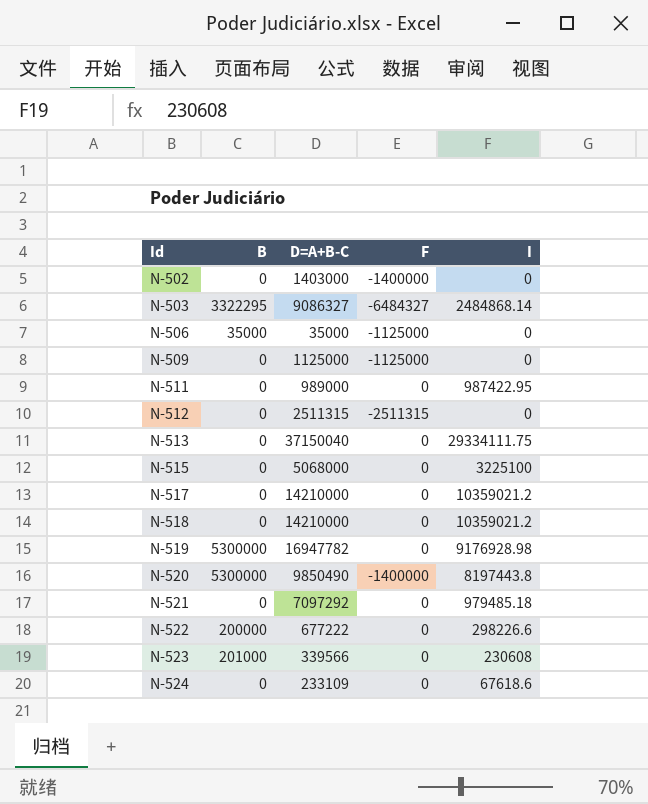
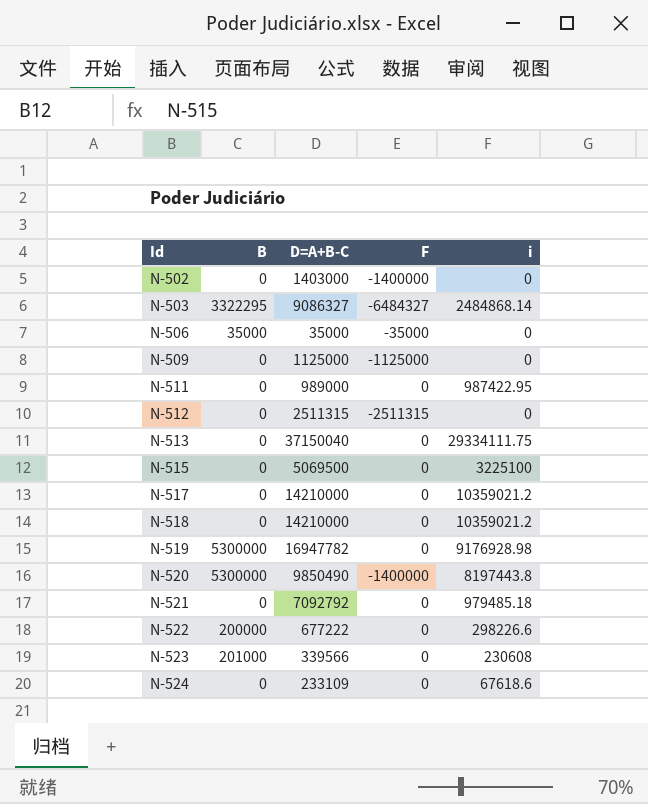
column name: I -> i
N-506 | F: -1125000 -> -35000
N-515 | D=A+B-C: 5068000 -> 5069500
N-521 | D=A+B-C: 7097292 -> 7092792

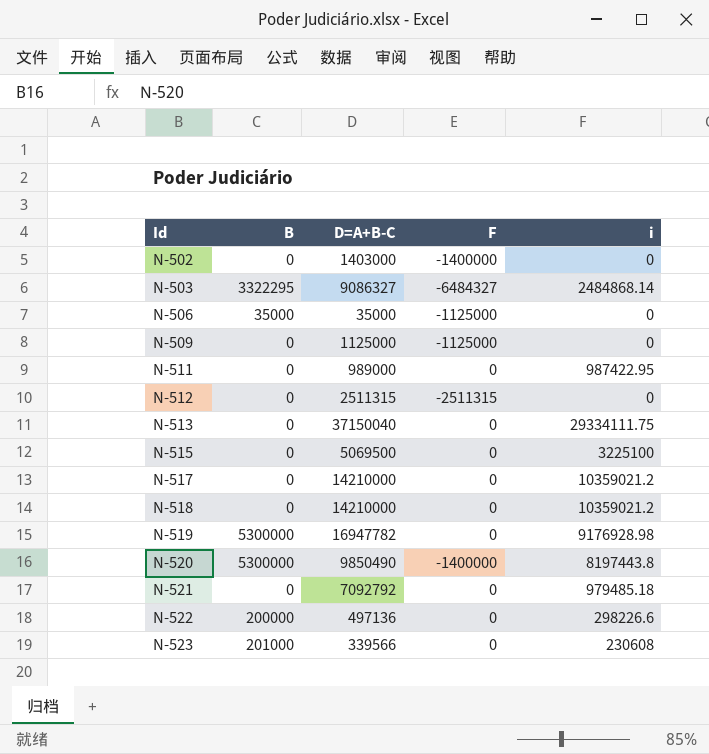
row N-524: 0 | 233109 | 0 | 67618.6 -> none
N-506 | F: -35000 -> -1125000
N-522 | D=A+B-C: 677222 -> 497136

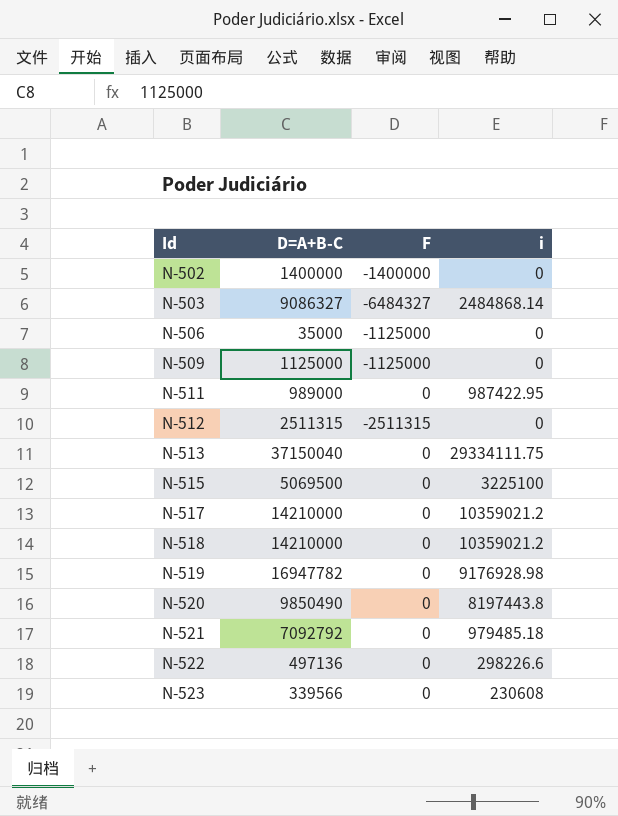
column B | position: 2 -> none
N-502 | D=A+B-C: 1403000 -> 1400000
N-520 | F: -1400000 -> 0

